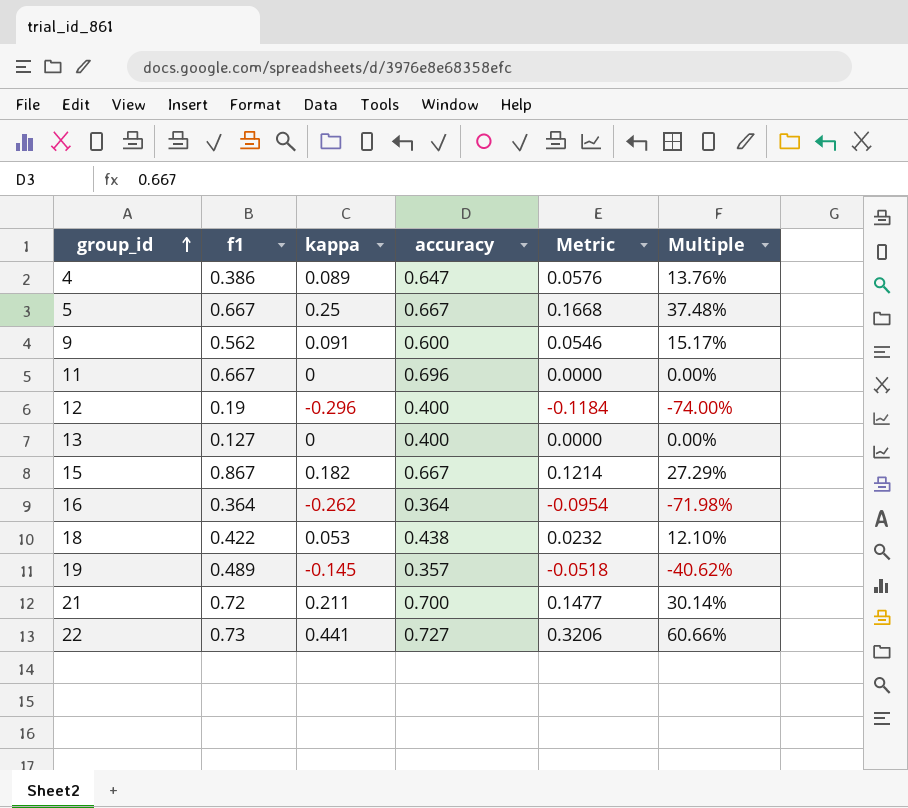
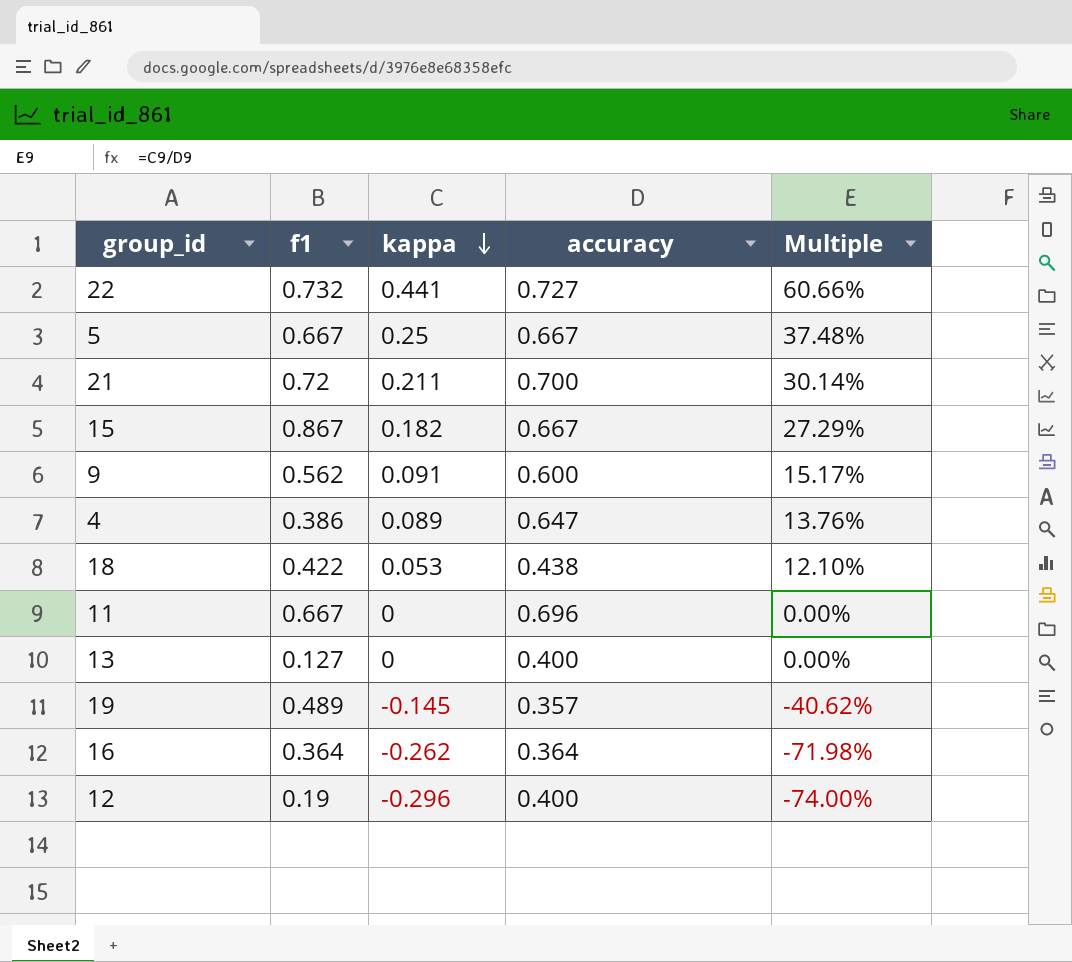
row order: group_id ascending -> kappa descending
column Metric | formula: [kappa] * [accuracy] -> none
22 | f1: 0.73 -> 0.732

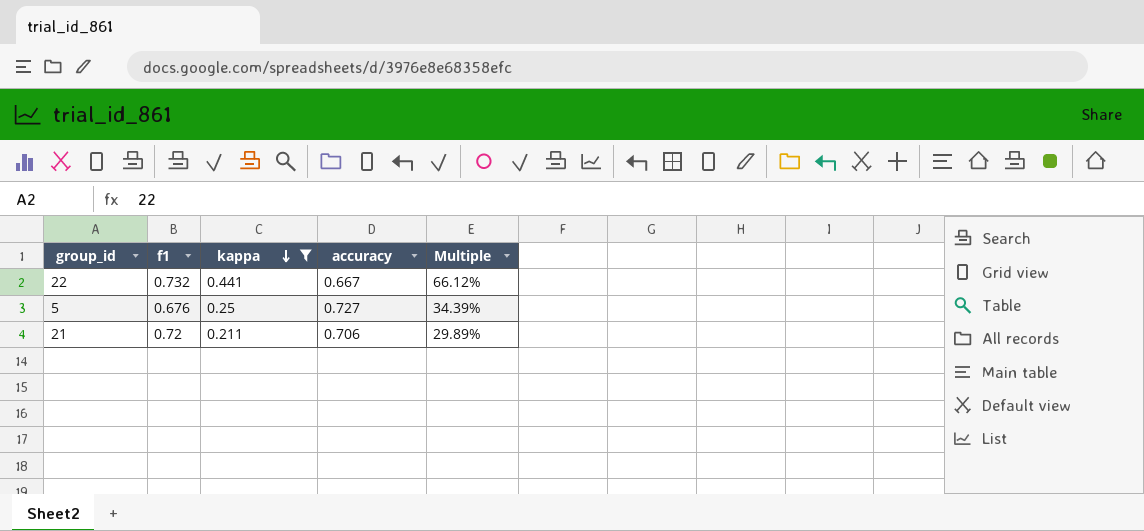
filter: none -> kappa >= 0.211
22 | accuracy: 0.727 -> 0.667
22 | Multiple: 60.66% -> 66.12%
5 | f1: 0.667 -> 0.676
5 | accuracy: 0.667 -> 0.727
5 | Multiple: 37.48% -> 34.39%
21 | accuracy: 0.700 -> 0.706
21 | Multiple: 30.14% -> 29.89%

